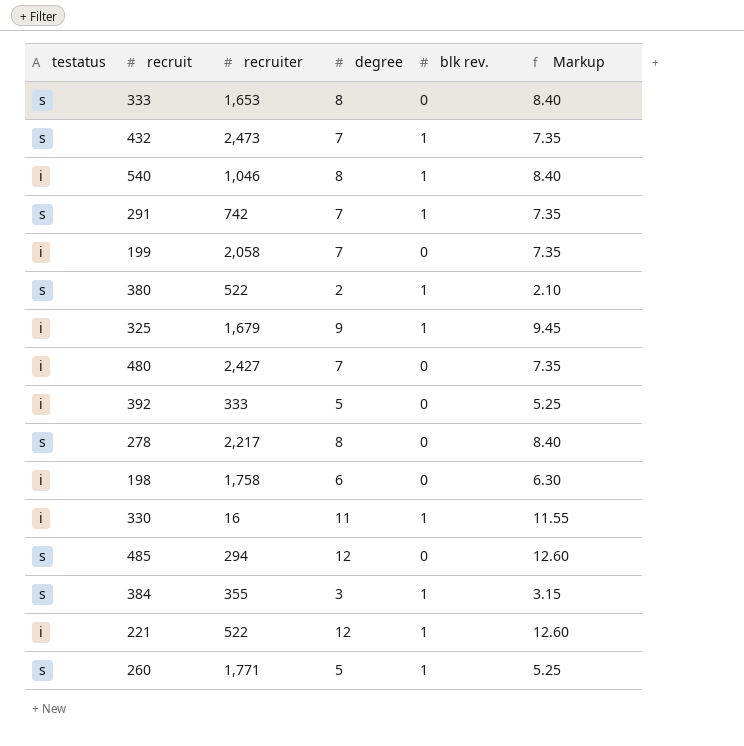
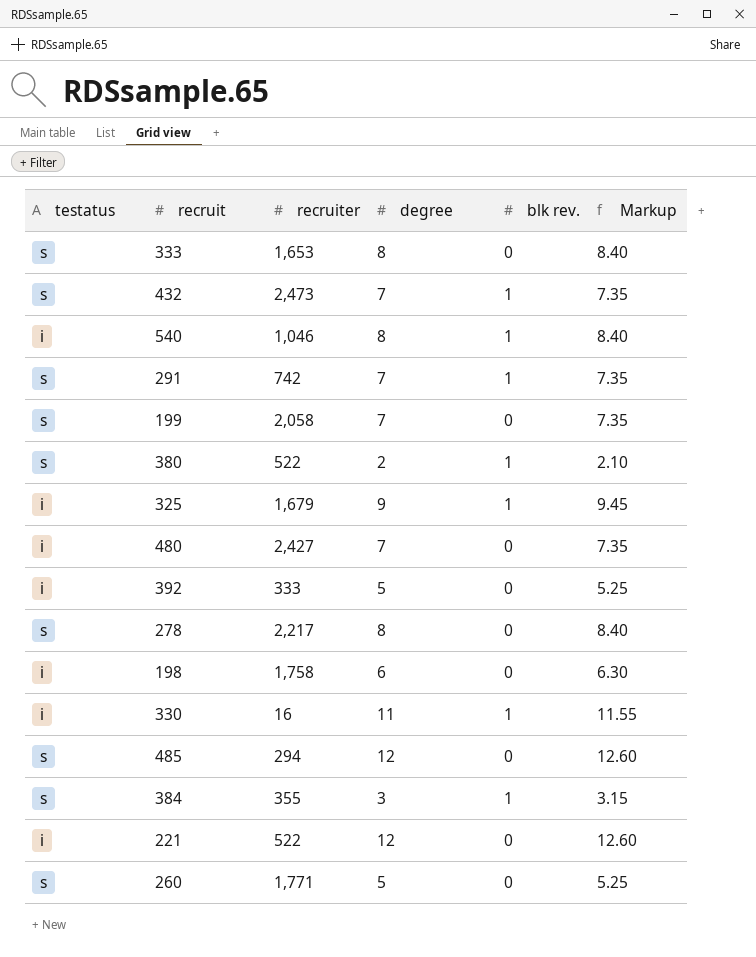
199 | testatus: i -> s
221 | blk rev.: 1 -> 0
260 | blk rev.: 1 -> 0

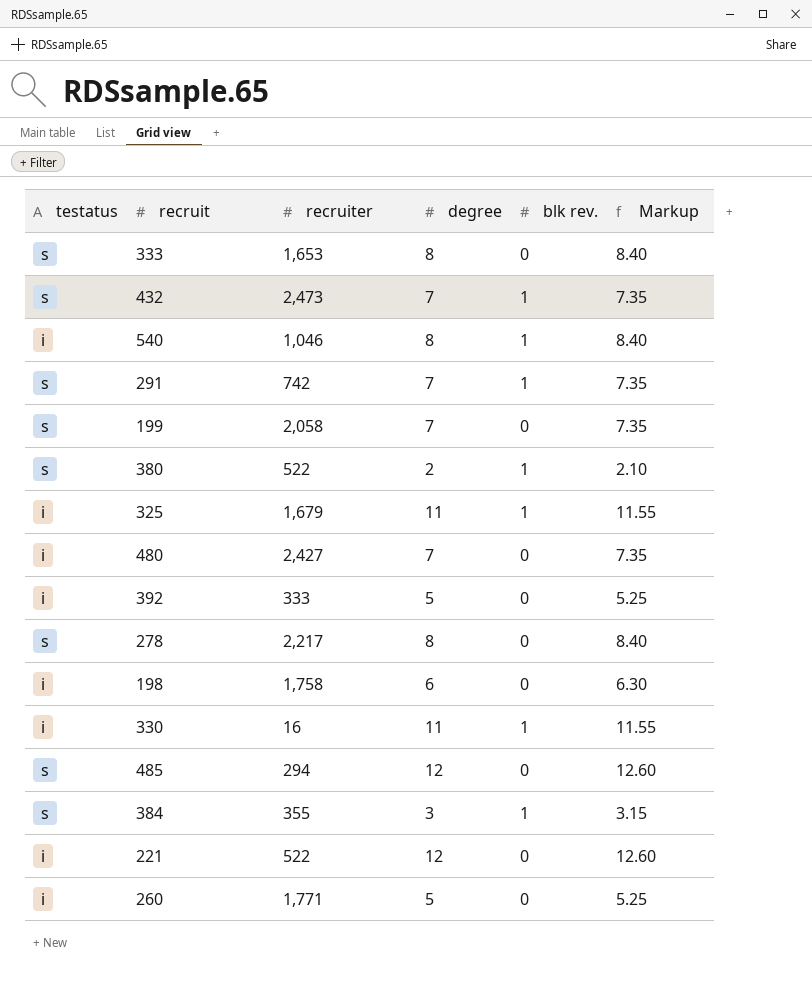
325 | degree: 9 -> 11
325 | Markup: 9.45 -> 11.55
260 | testatus: s -> i

